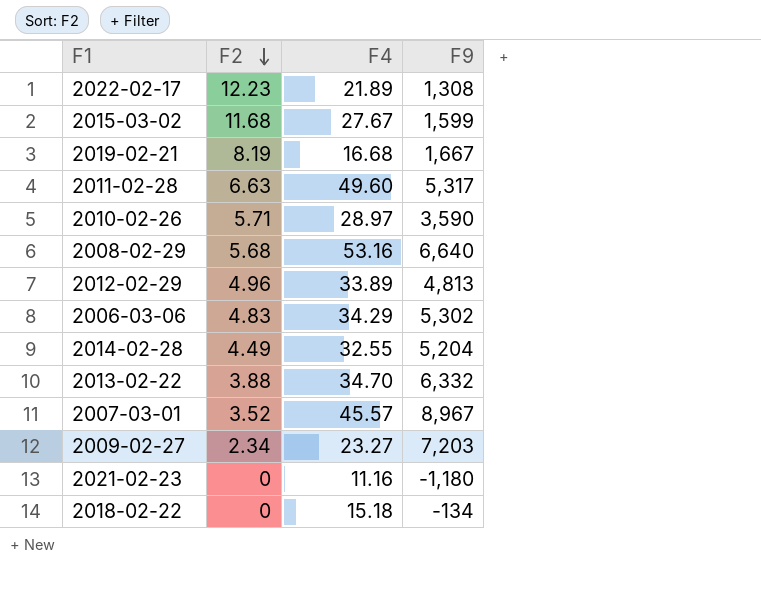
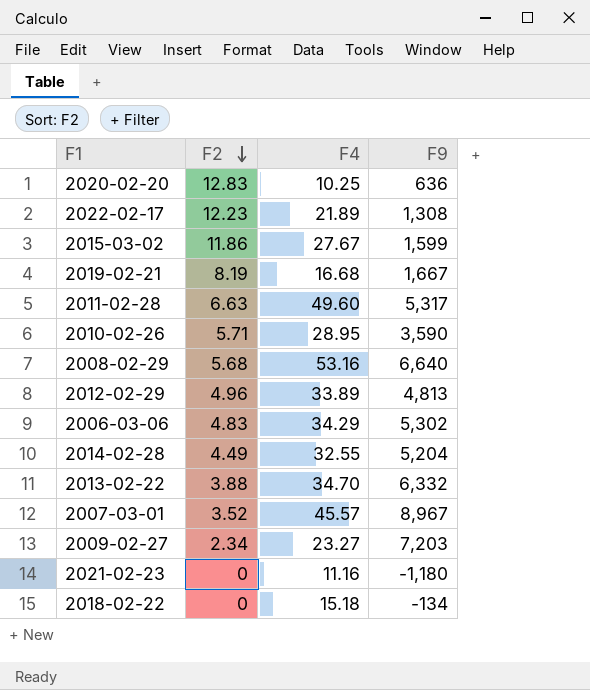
row 2020-02-20: none -> 12.83 | 10.25 | 636
2015-03-02 | F2: 11.68 -> 11.86
2010-02-26 | F4: 28.97 -> 28.95

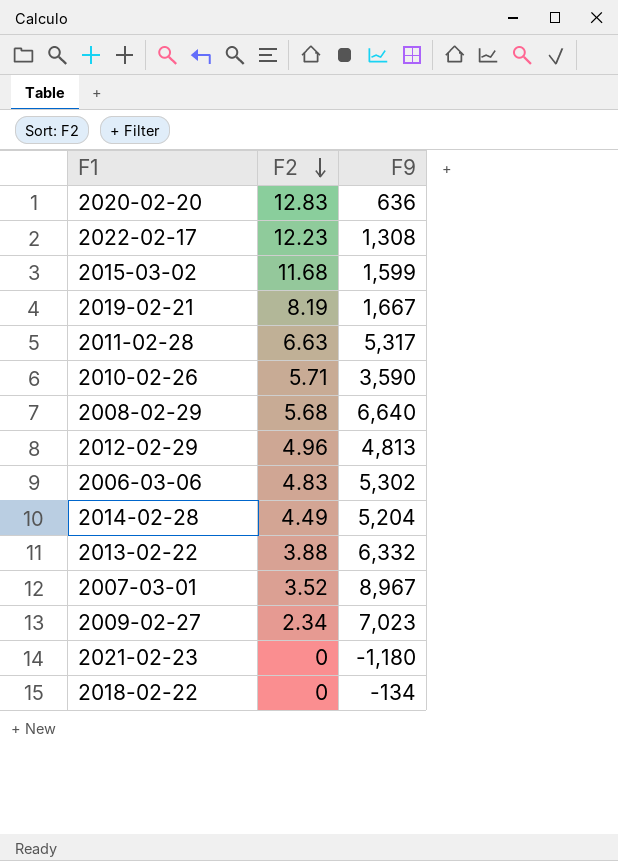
column F4 | position: 3 -> none
2015-03-02 | F2: 11.86 -> 11.68
2009-02-27 | F9: 7,203 -> 7,023

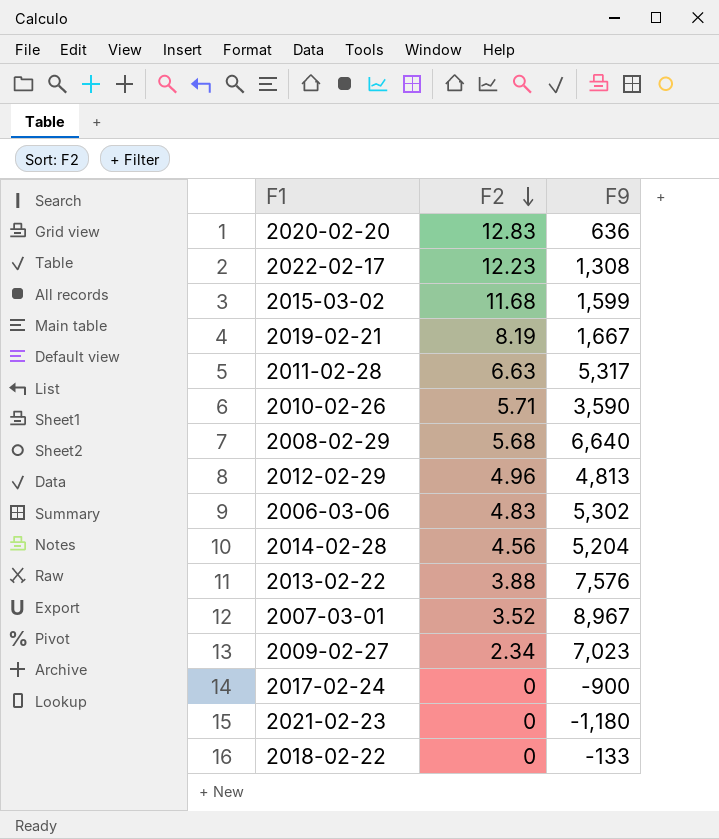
2014-02-28 | F2: 4.49 -> 4.56
2013-02-22 | F9: 6,332 -> 7,576
row 2017-02-24: none -> 0 | -900
2018-02-22 | F9: -134 -> -133

